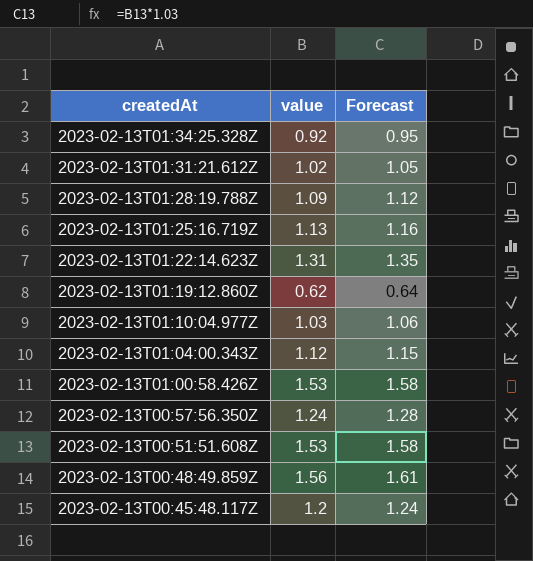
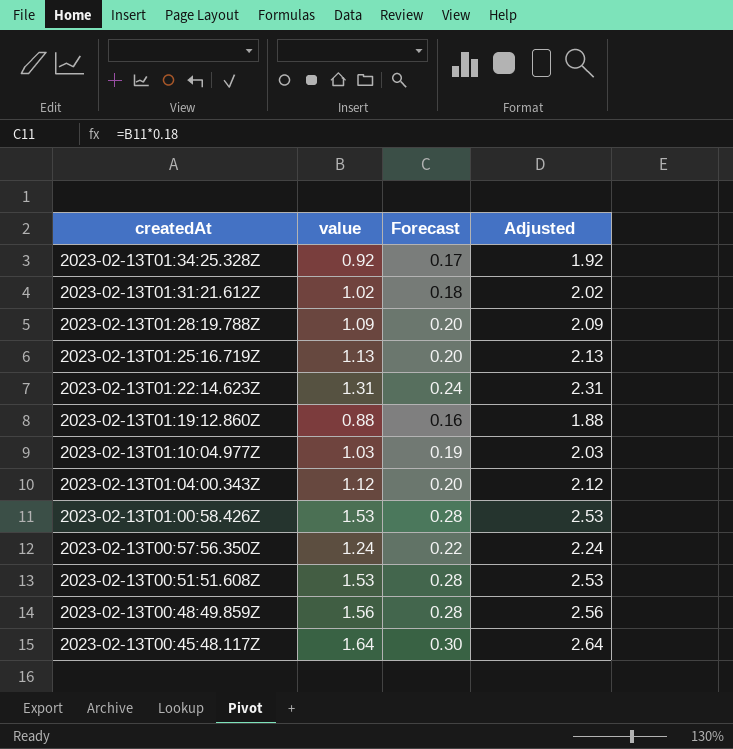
column Forecast | formula: [value] * 1.03 -> [value] * 0.18
column Adjusted | formula: none -> [value] + 1
2023-02-13T01:19:12.860Z | value: 0.62 -> 0.88
2023-02-13T00:45:48.117Z | value: 1.2 -> 1.64

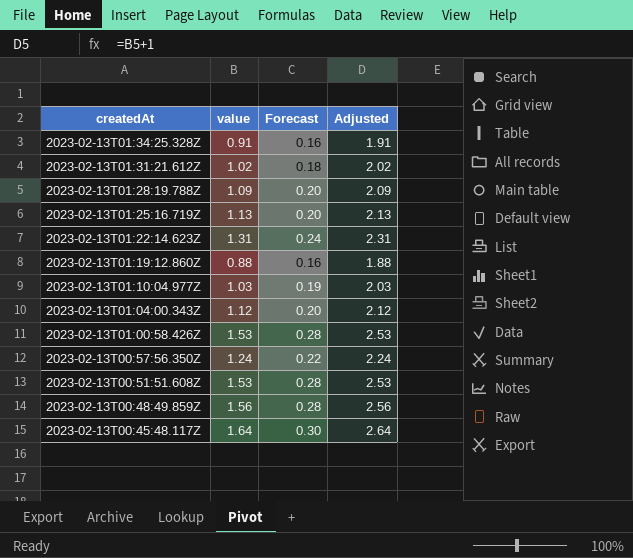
2023-02-13T01:34:25.328Z | value: 0.92 -> 0.91
2023-02-13T01:34:25.328Z | Forecast: 0.17 -> 0.16
2023-02-13T01:34:25.328Z | Adjusted: 1.92 -> 1.91

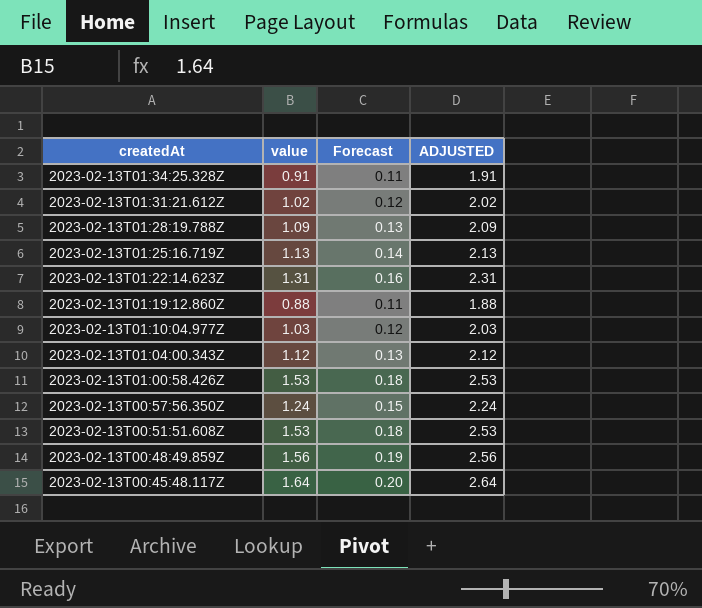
column Forecast | formula: [value] * 0.18 -> [value] * 0.12
column name: Adjusted -> ADJUSTED

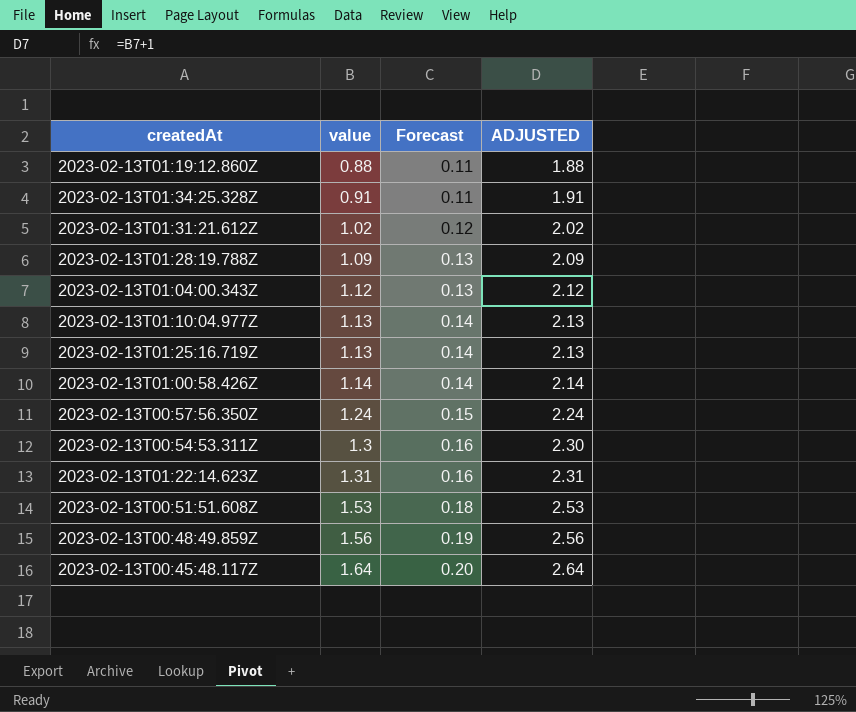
row order: createdAt descending -> value ascending
2023-02-13T01:10:04.977Z | value: 1.03 -> 1.13
2023-02-13T01:10:04.977Z | Forecast: 0.12 -> 0.14
2023-02-13T01:10:04.977Z | ADJUSTED: 2.03 -> 2.13
2023-02-13T01:00:58.426Z | value: 1.53 -> 1.14
2023-02-13T01:00:58.426Z | Forecast: 0.18 -> 0.14
2023-02-13T01:00:58.426Z | ADJUSTED: 2.53 -> 2.14
row 2023-02-13T00:54:53.311Z: none -> 1.3 | 0.16 | 2.30

